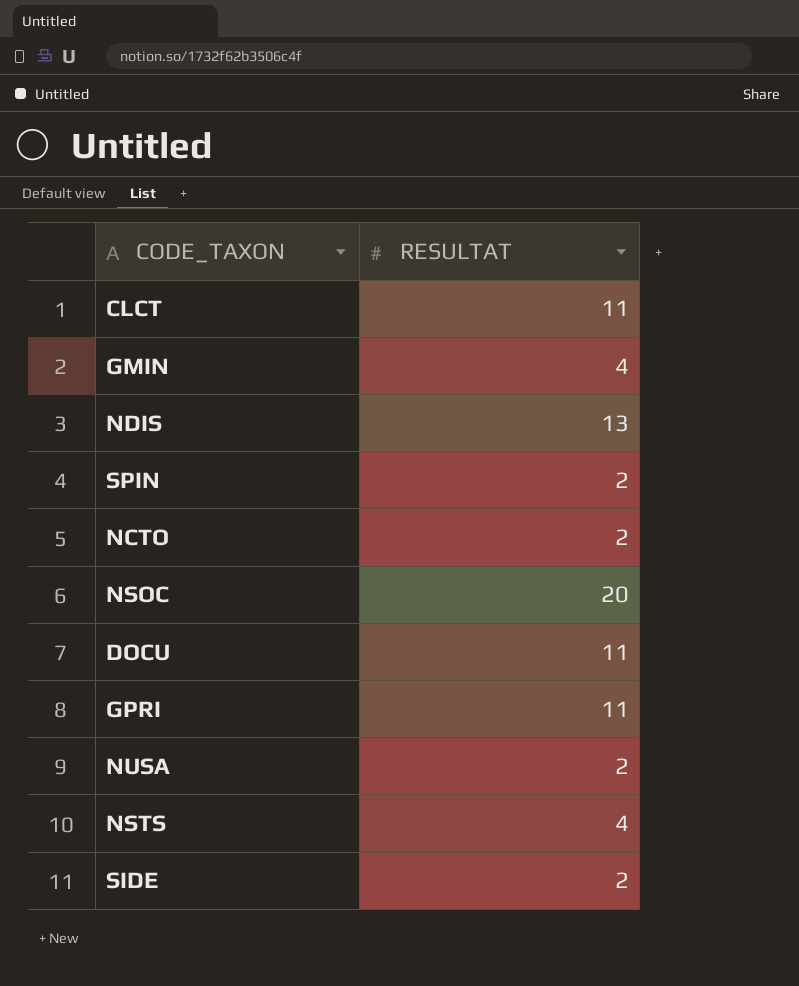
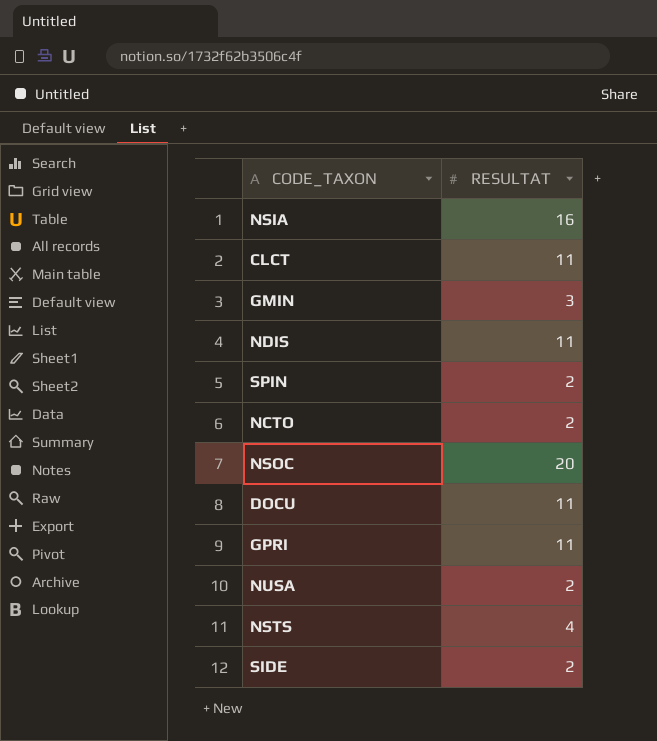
row NSIA: none -> 16
GMIN | RESULTAT: 4 -> 3
NDIS | RESULTAT: 13 -> 11

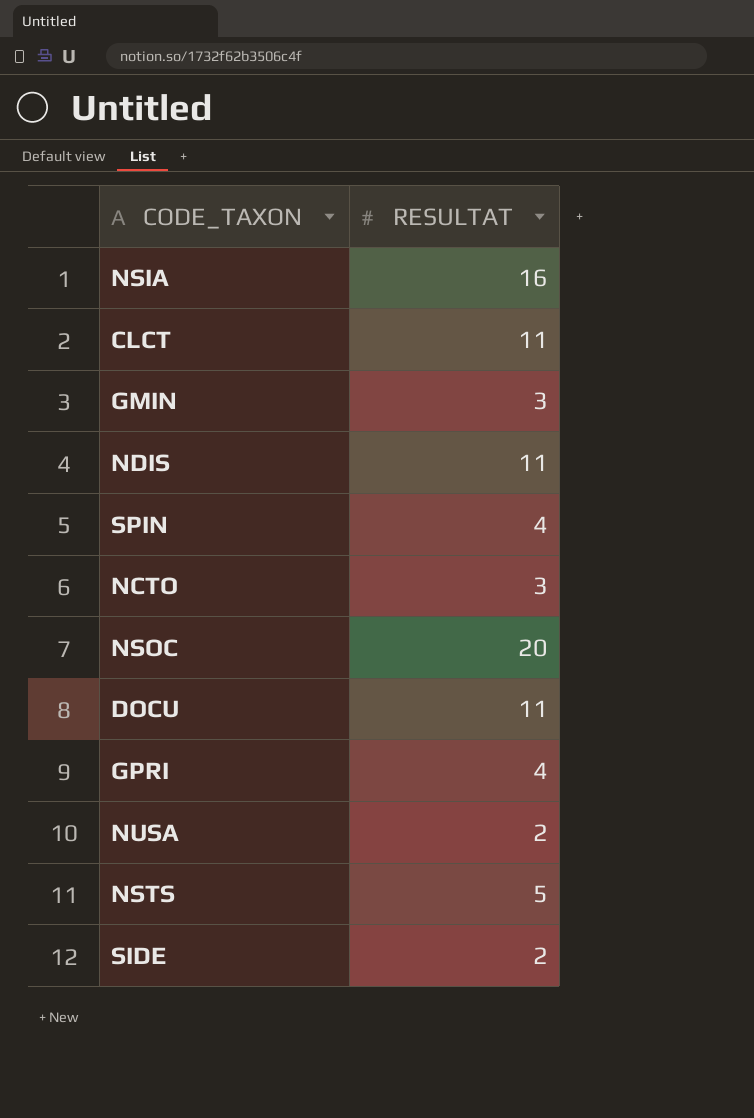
SPIN | RESULTAT: 2 -> 4
NCTO | RESULTAT: 2 -> 3
GPRI | RESULTAT: 11 -> 4
NSTS | RESULTAT: 4 -> 5

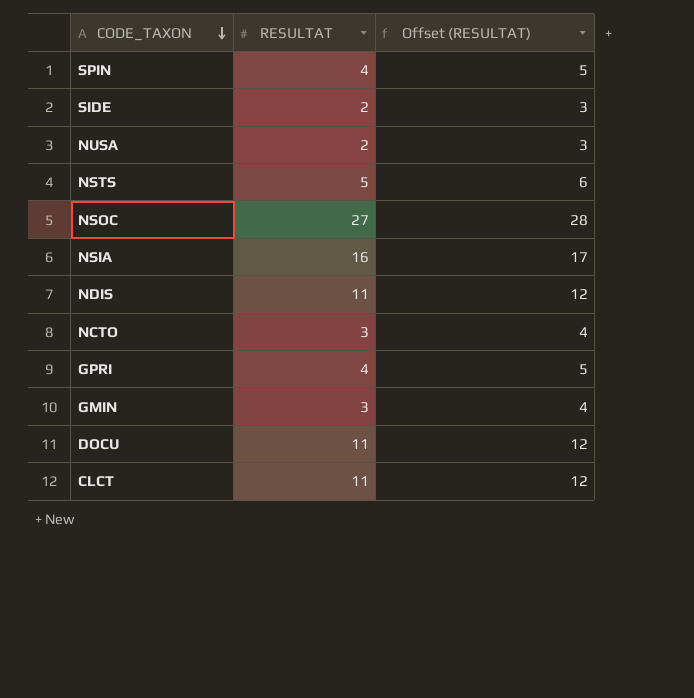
row order: none -> CODE_TAXON descending
column Offset (RESULTAT) | formula: none -> [RESULTAT] + 1
NSOC | RESULTAT: 20 -> 27

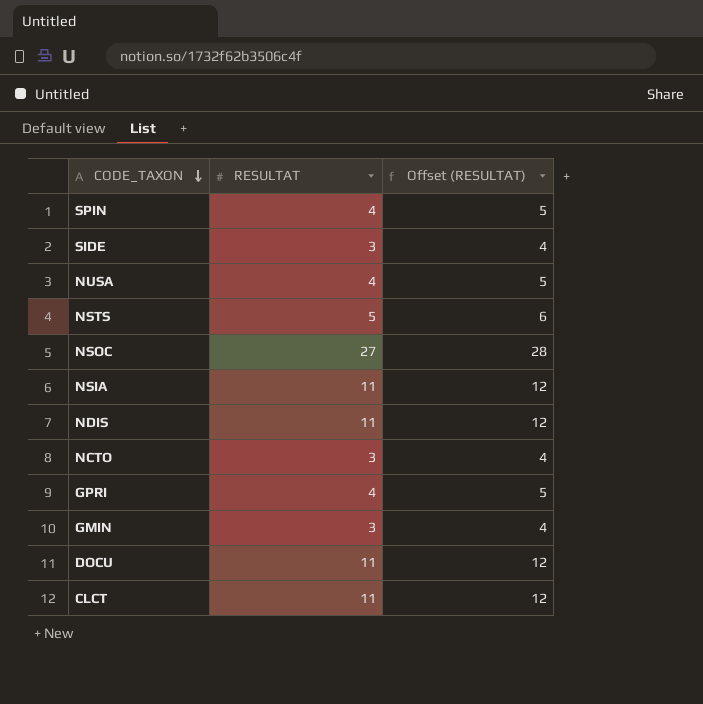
SIDE | RESULTAT: 2 -> 3
SIDE | Offset (RESULTAT): 3 -> 4
NUSA | RESULTAT: 2 -> 4
NUSA | Offset (RESULTAT): 3 -> 5
NSIA | RESULTAT: 16 -> 11
NSIA | Offset (RESULTAT): 17 -> 12

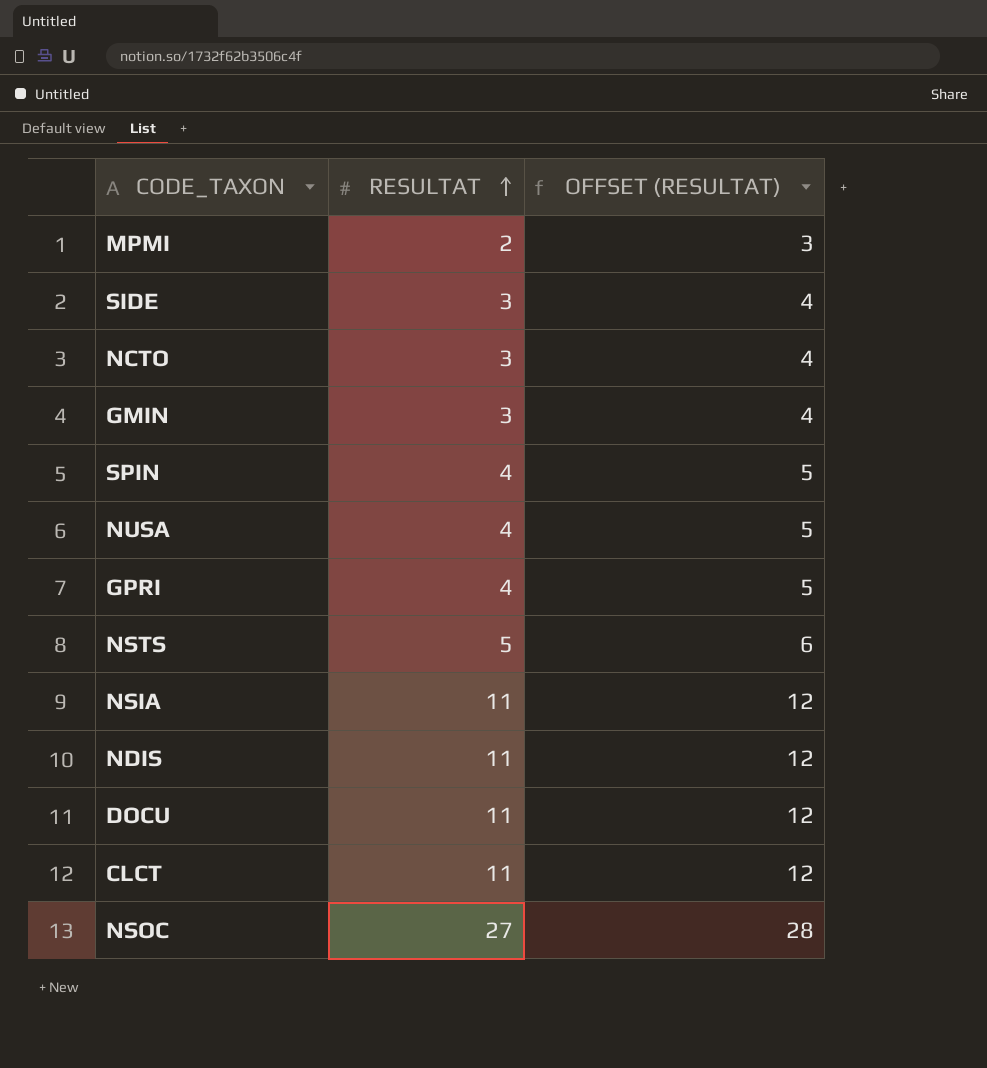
row order: CODE_TAXON descending -> RESULTAT ascending
column name: Offset (RESULTAT) -> OFFSET (RESULTAT)
row MPMI: none -> 2 | 3

